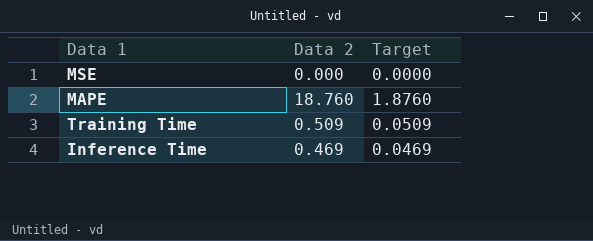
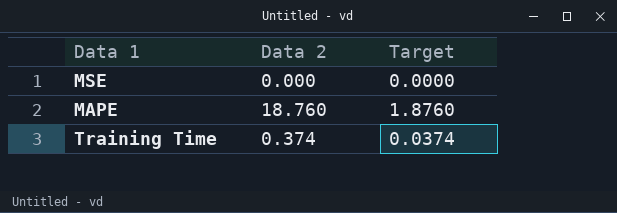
row Inference Time: 0.469 | 0.0469 -> none
Training Time | Data 2: 0.509 -> 0.374
Training Time | Target: 0.0509 -> 0.0374

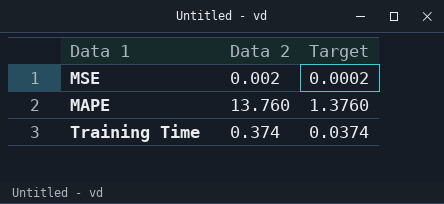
MSE | Data 2: 0.000 -> 0.002
MSE | Target: 0.0000 -> 0.0002
MAPE | Data 2: 18.760 -> 13.760
MAPE | Target: 1.8760 -> 1.3760

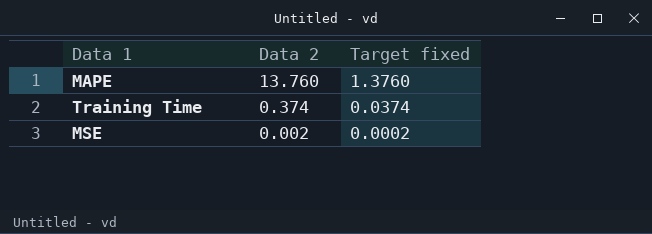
row order: none -> Data 2 descending
column name: Target -> Target fixed

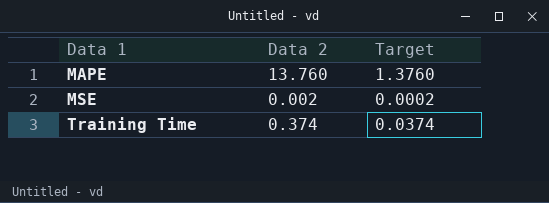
row order: Data 2 descending -> Data 1 ascending
column name: Target fixed -> Target

